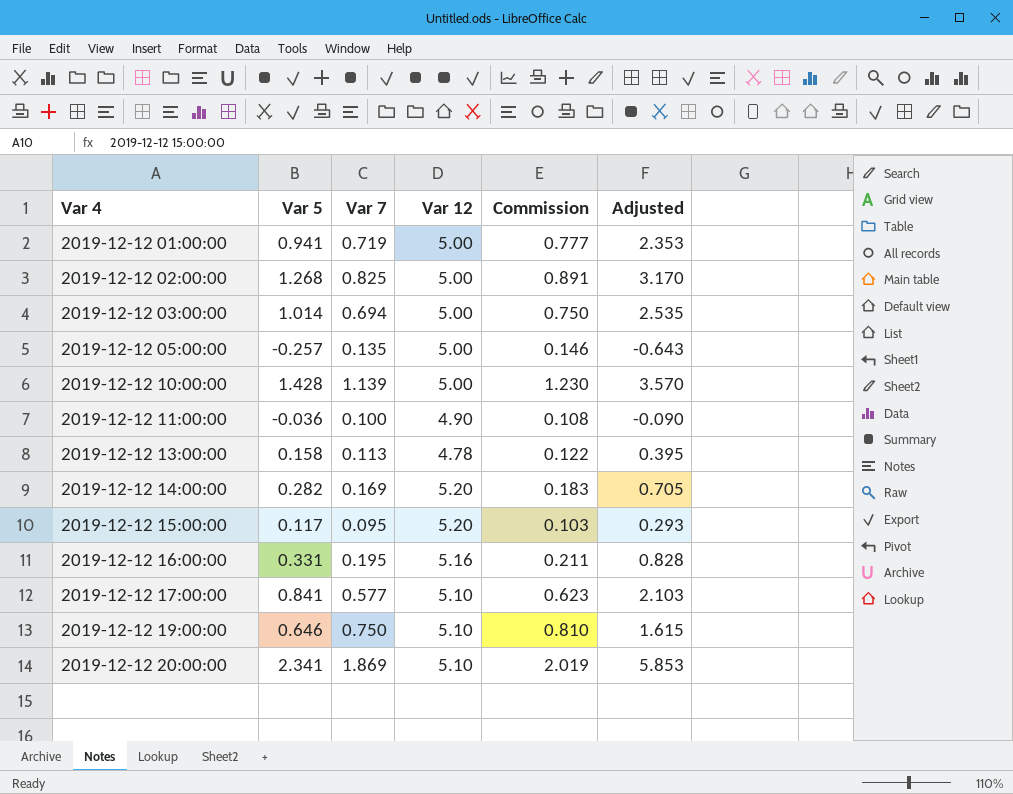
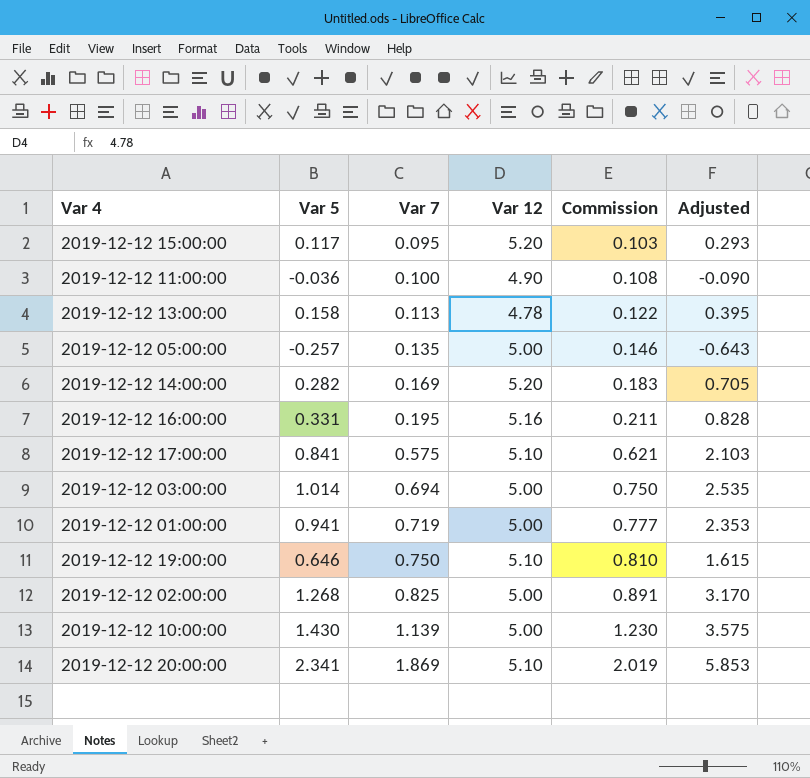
row order: Var 4 ascending -> Var 7 ascending
2019-12-12 17:00:00 | Var 7: 0.577 -> 0.575
2019-12-12 17:00:00 | Commission: 0.623 -> 0.621
2019-12-12 10:00:00 | Var 5: 1.428 -> 1.430
2019-12-12 10:00:00 | Adjusted: 3.570 -> 3.575

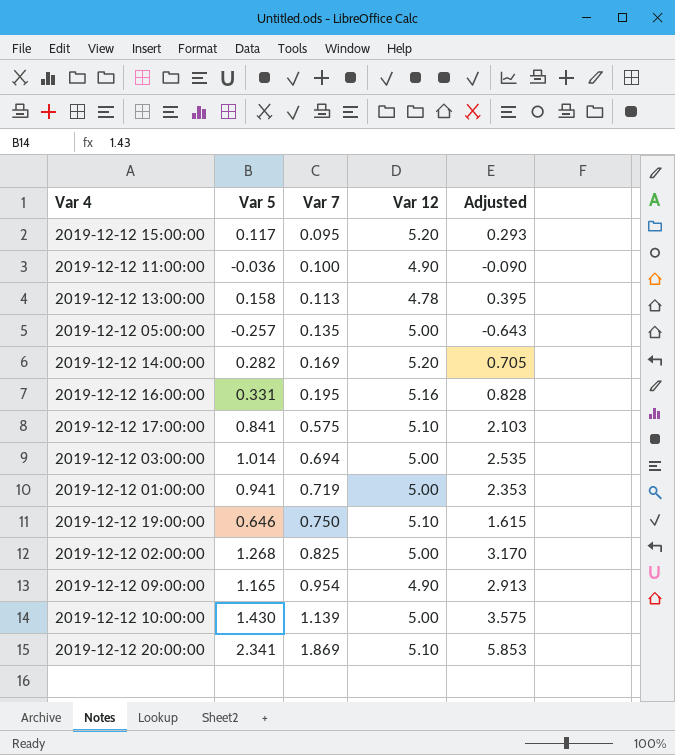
column Commission | formula: [Var 7] * 1.08 -> none
row 2019-12-12 09:00:00: none -> 1.165 | 0.954 | 4.90 | 2.913

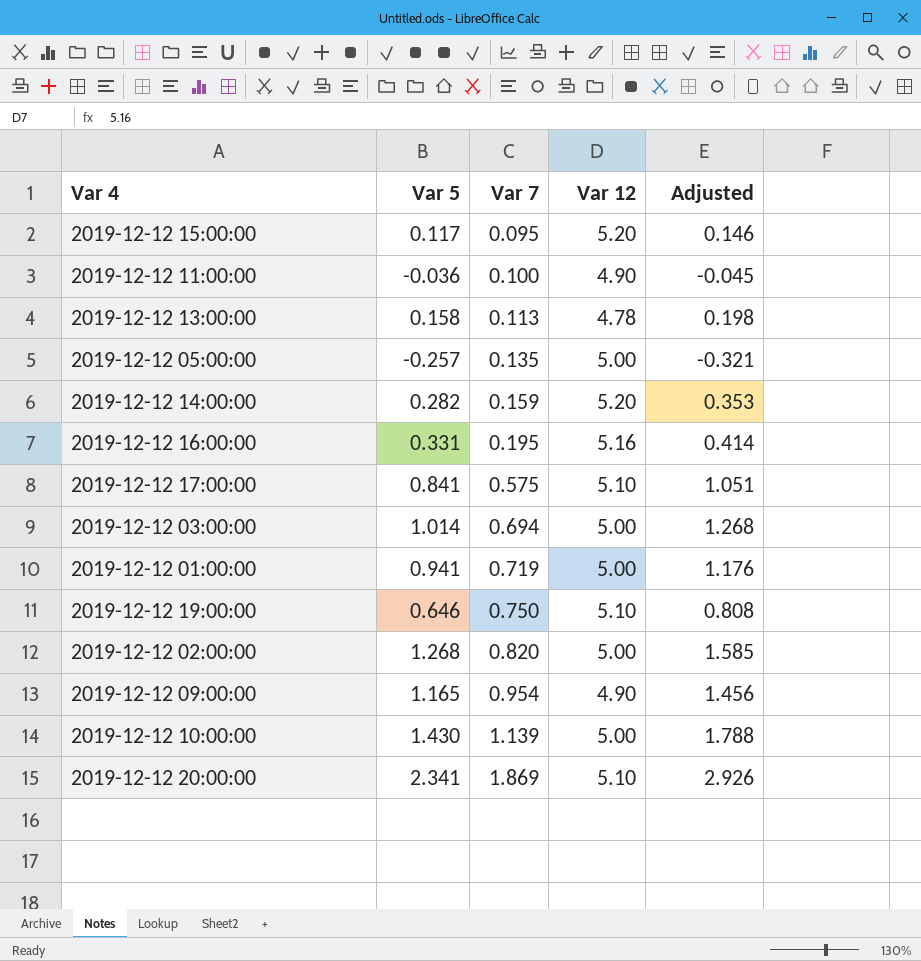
column Adjusted | formula: [Var 5] * 2.5 -> [Var 5] * 1.25
2019-12-12 14:00:00 | Var 7: 0.169 -> 0.159
2019-12-12 02:00:00 | Var 7: 0.825 -> 0.820

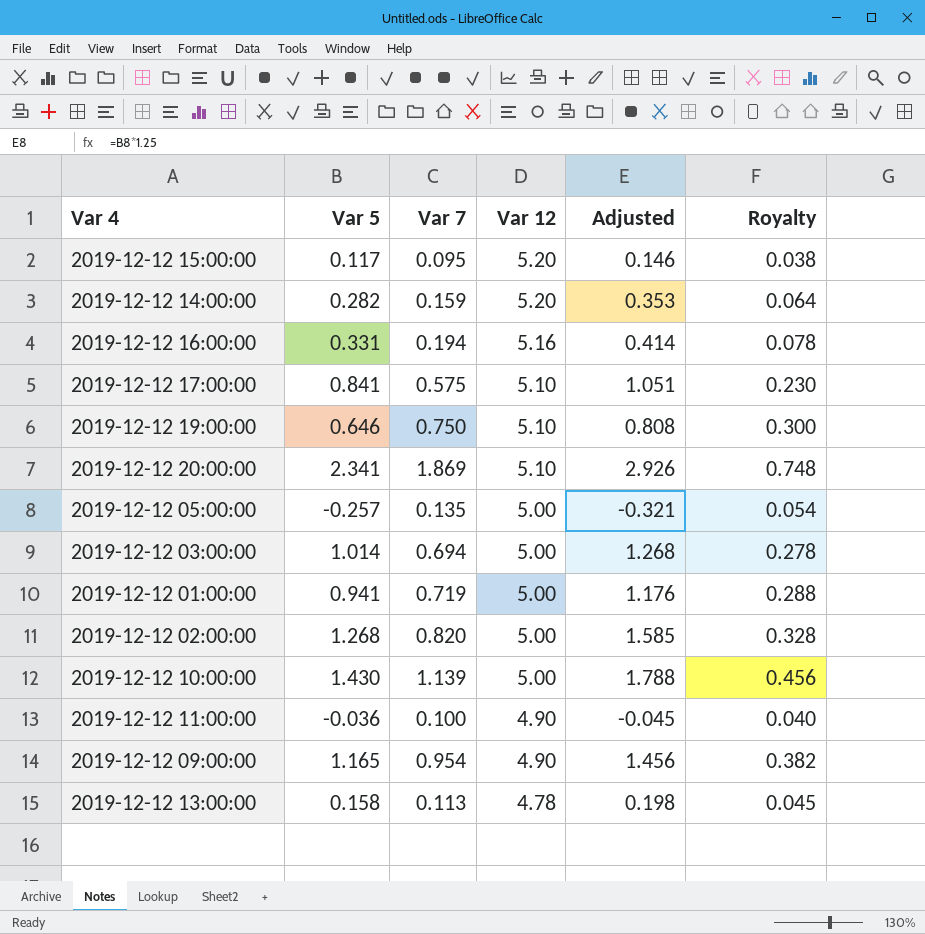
row order: Var 7 ascending -> Var 12 descending
column Royalty | formula: none -> [Var 7] * 0.4
2019-12-12 16:00:00 | Var 7: 0.195 -> 0.194

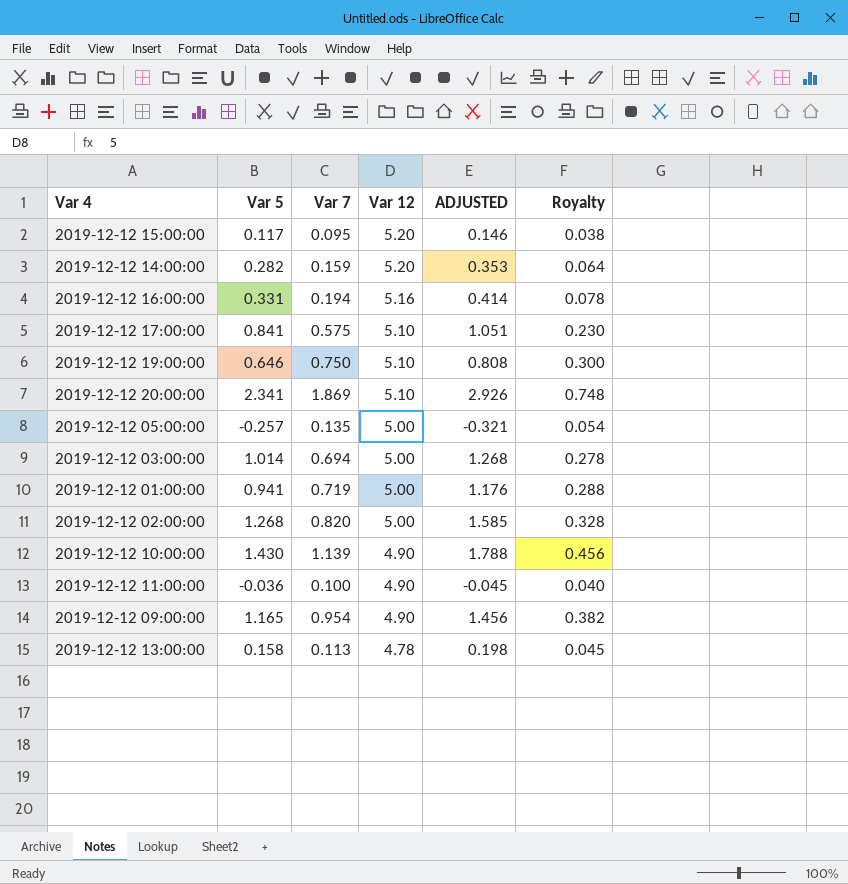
column name: Adjusted -> ADJUSTED
2019-12-12 10:00:00 | Var 12: 5.00 -> 4.90

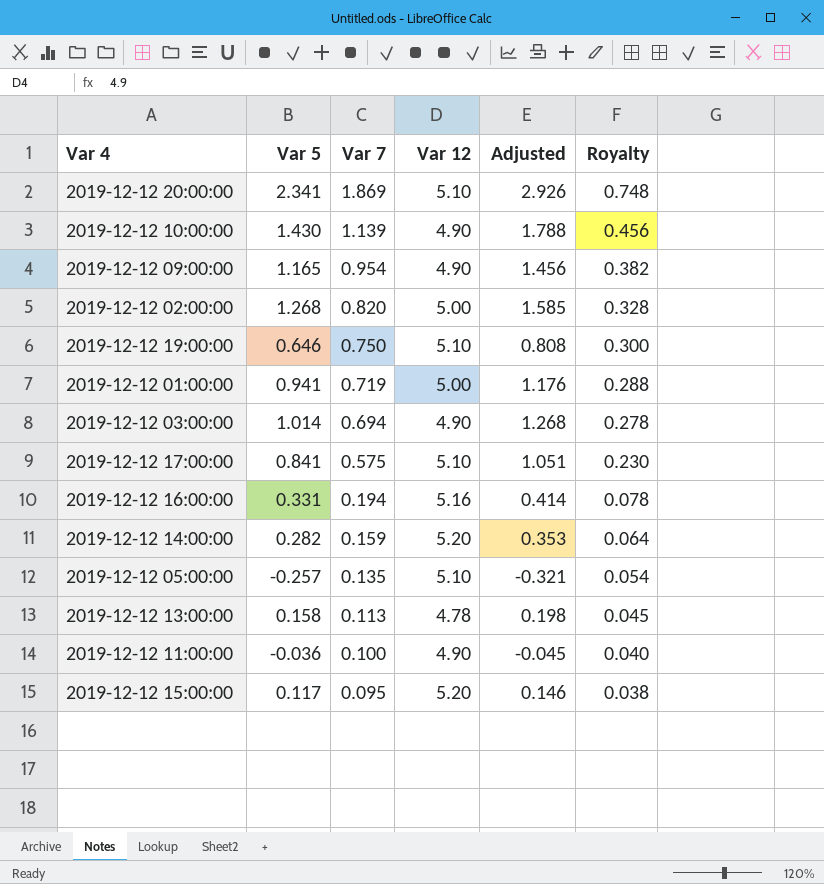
row order: Var 12 descending -> Var 7 descending
column name: ADJUSTED -> Adjusted
2019-12-12 03:00:00 | Var 12: 5.00 -> 4.90
2019-12-12 05:00:00 | Var 12: 5.00 -> 5.10

